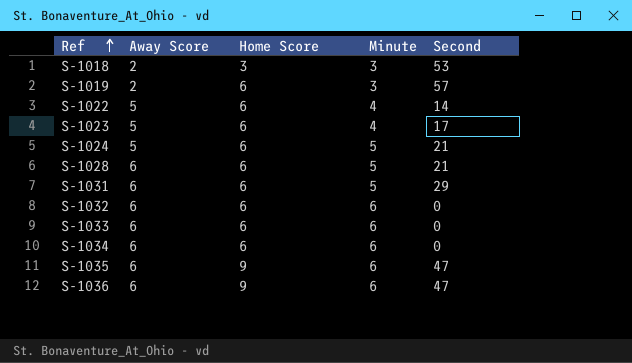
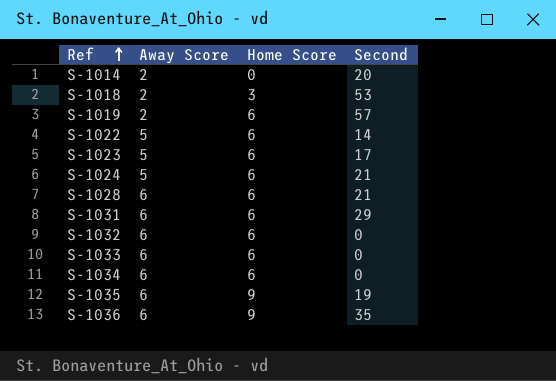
column Minute | position: 4 -> none
row S-1014: none -> 2 | 0 | 20
S-1035 | Second: 47 -> 19
S-1036 | Second: 47 -> 35

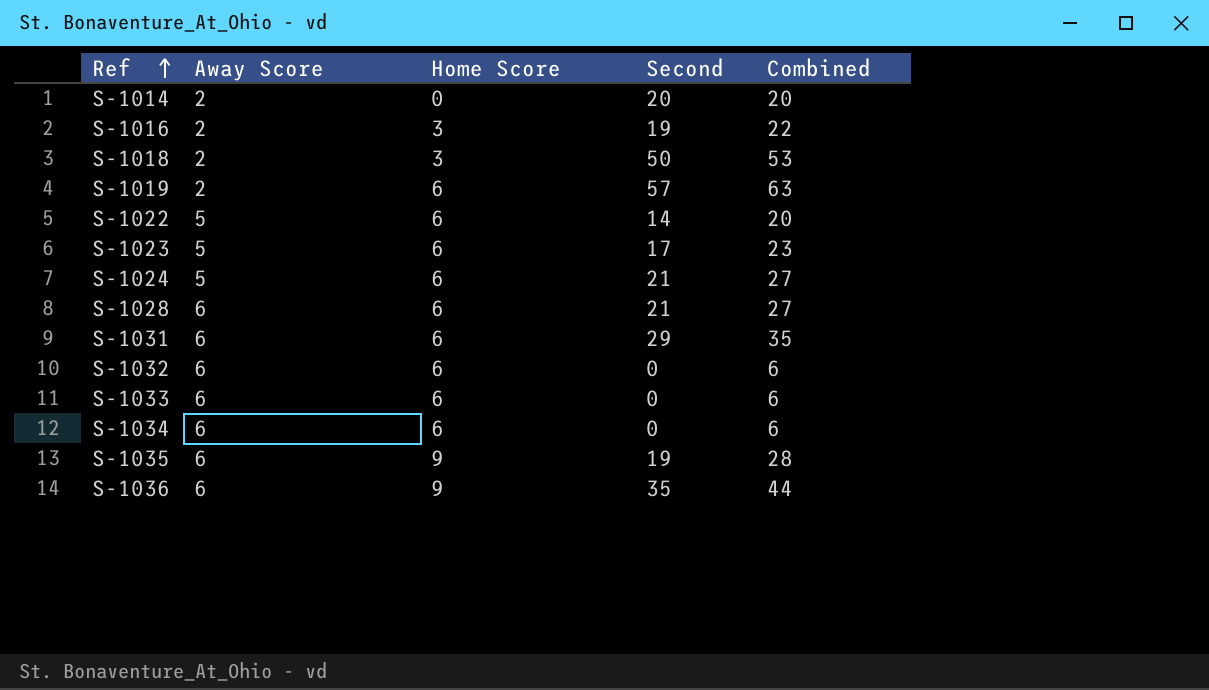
column Combined | formula: none -> [Home Score] + [Second]
row S-1016: none -> 2 | 3 | 19 | 22
S-1018 | Second: 53 -> 50

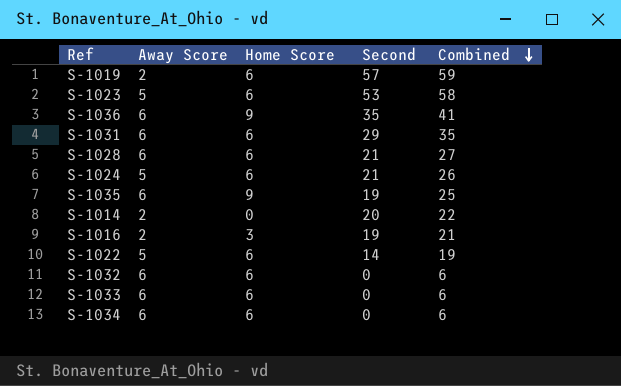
row order: Ref ascending -> Combined descending
column Combined | formula: [Home Score] + [Second] -> [Away Score] + [Second]
row S-1018: 2 | 3 | 50 | 53 -> none
S-1023 | Second: 17 -> 53

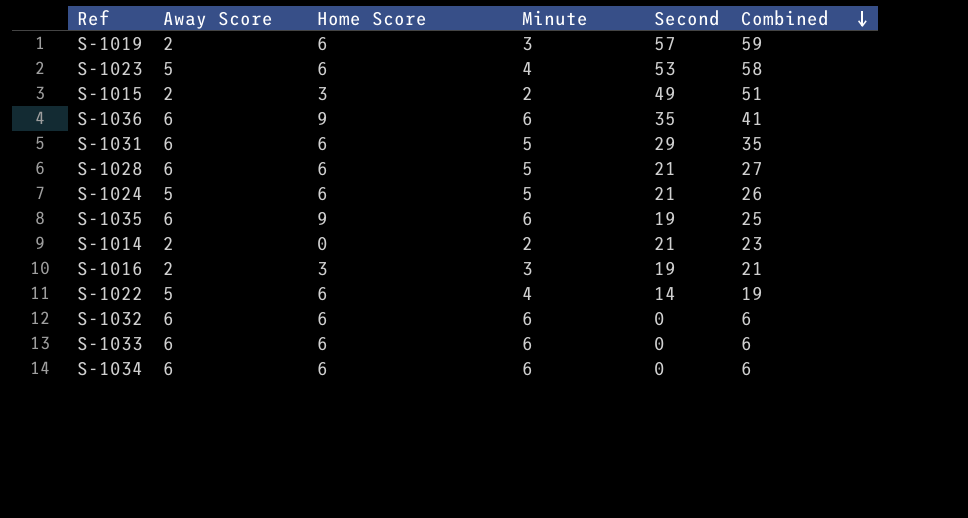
column Minute | position: none -> 4
row S-1015: none -> 2 | 3 | 2 | 49 | 51
S-1014 | Second: 20 -> 21
S-1014 | Combined: 22 -> 23

